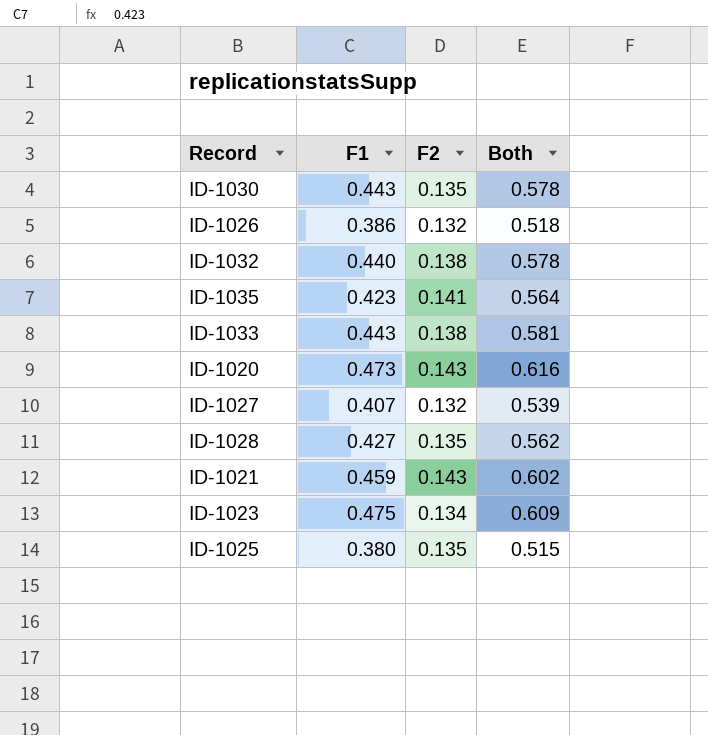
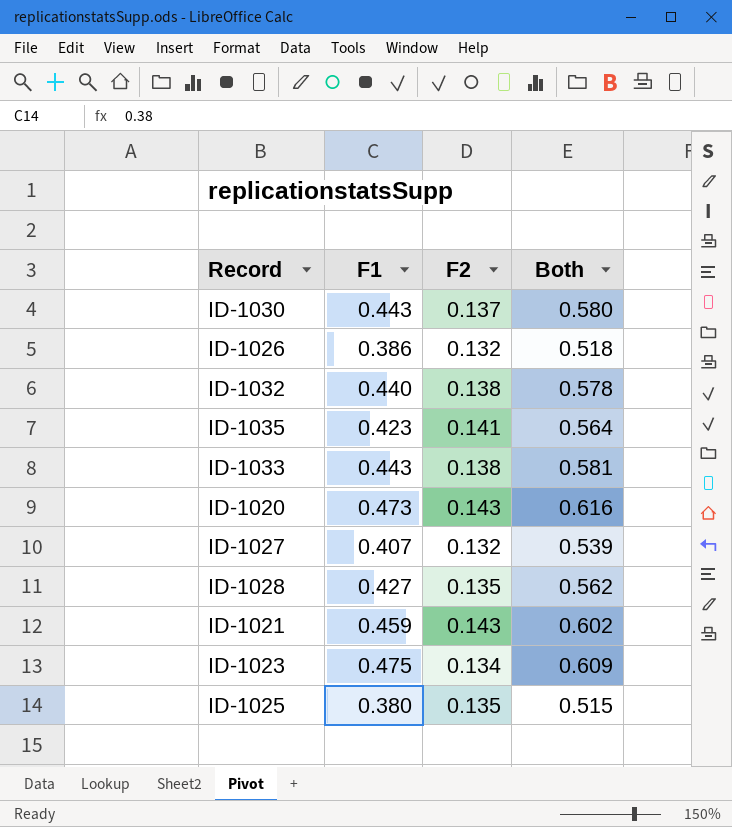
ID-1030 | F2: 0.135 -> 0.137
ID-1030 | Both: 0.578 -> 0.580

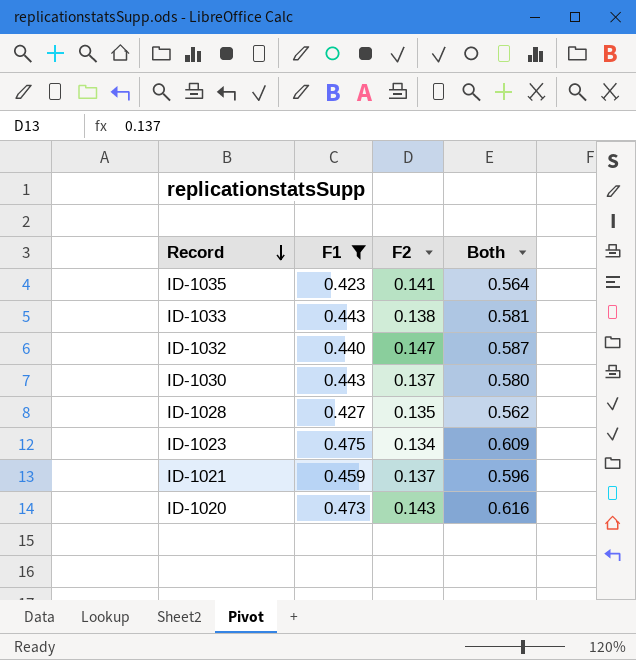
filter: none -> F1 >= 0.423
row order: none -> Record descending
ID-1032 | F2: 0.138 -> 0.147
ID-1032 | Both: 0.578 -> 0.587
ID-1021 | F2: 0.143 -> 0.137
ID-1021 | Both: 0.602 -> 0.596

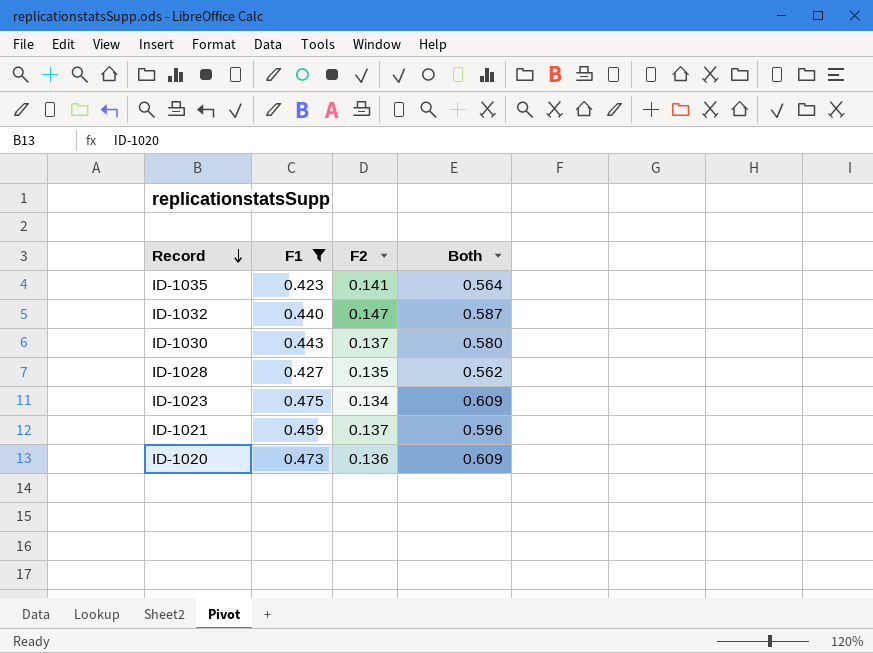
row ID-1033: 0.443 | 0.138 | 0.581 -> none
ID-1020 | F2: 0.143 -> 0.136
ID-1020 | Both: 0.616 -> 0.609

